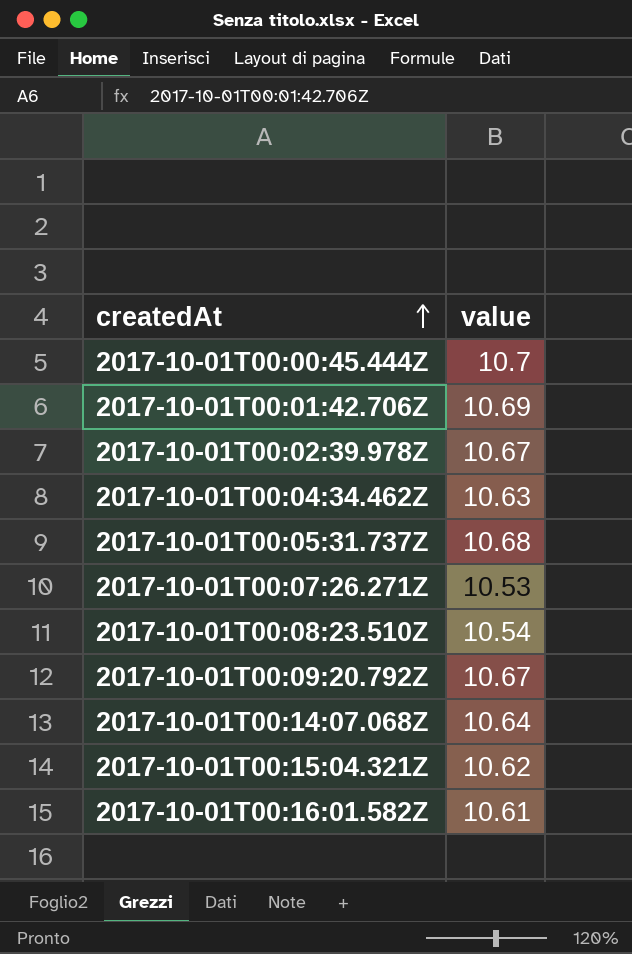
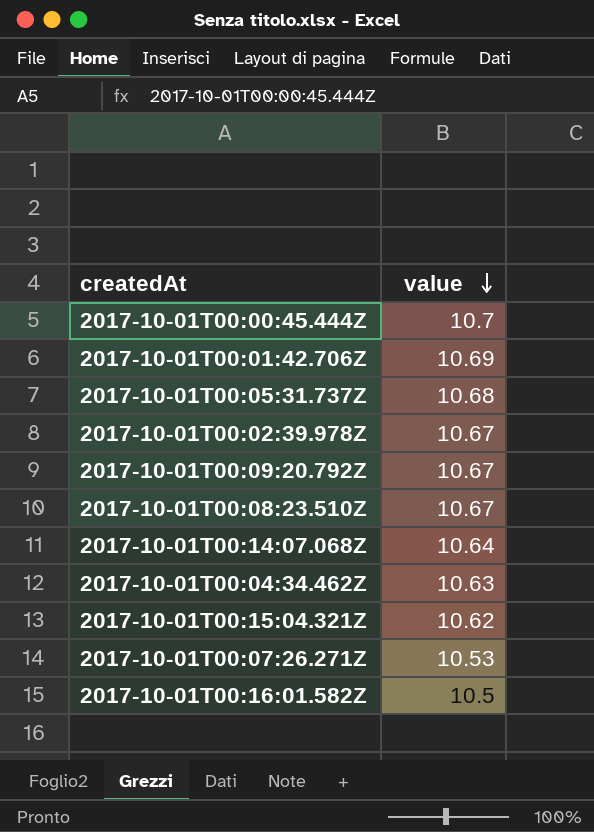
row order: createdAt ascending -> value descending
2017-10-01T00:08:23.510Z | value: 10.54 -> 10.67
2017-10-01T00:16:01.582Z | value: 10.61 -> 10.5

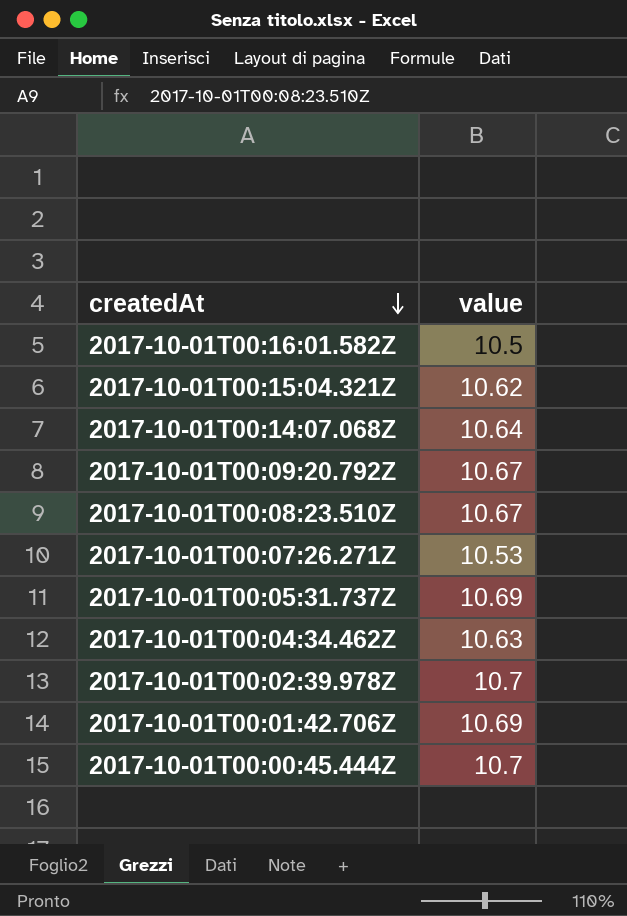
row order: value descending -> createdAt descending
2017-10-01T00:05:31.737Z | value: 10.68 -> 10.69
2017-10-01T00:02:39.978Z | value: 10.67 -> 10.7

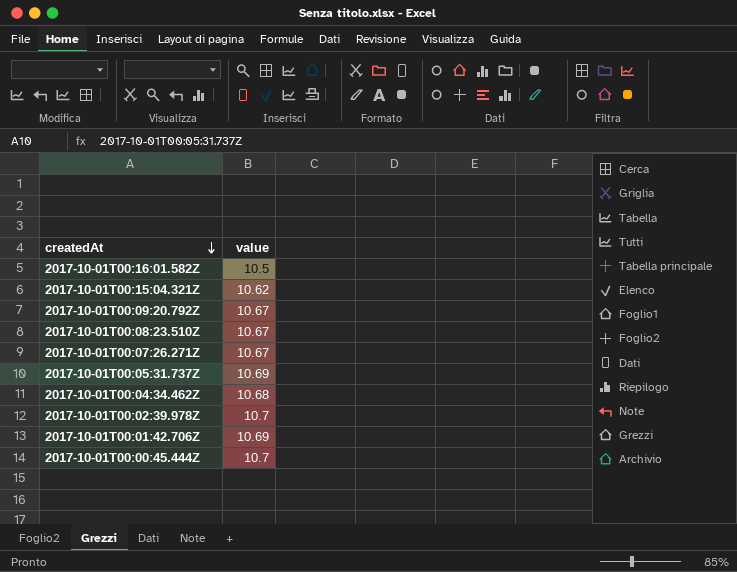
row 2017-10-01T00:14:07.068Z: 10.64 -> none
2017-10-01T00:07:26.271Z | value: 10.53 -> 10.67
2017-10-01T00:04:34.462Z | value: 10.63 -> 10.68

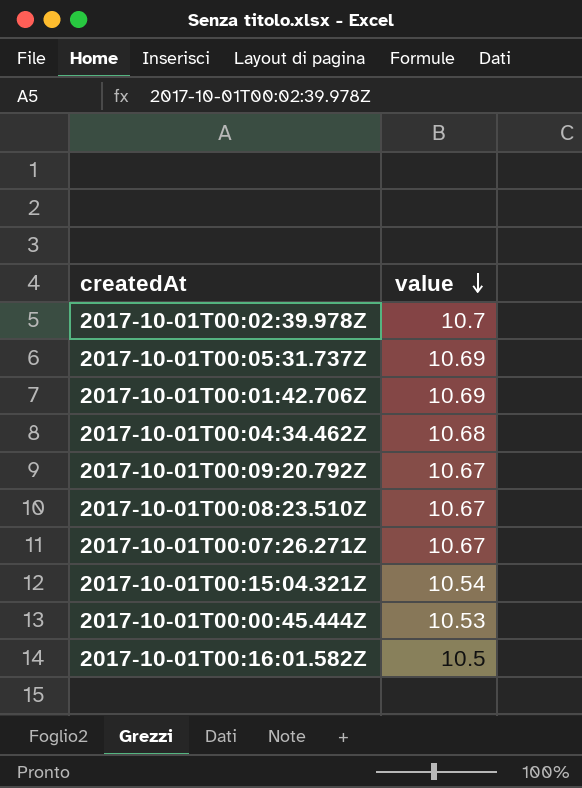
row order: createdAt descending -> value descending
2017-10-01T00:15:04.321Z | value: 10.62 -> 10.54
2017-10-01T00:00:45.444Z | value: 10.7 -> 10.53

